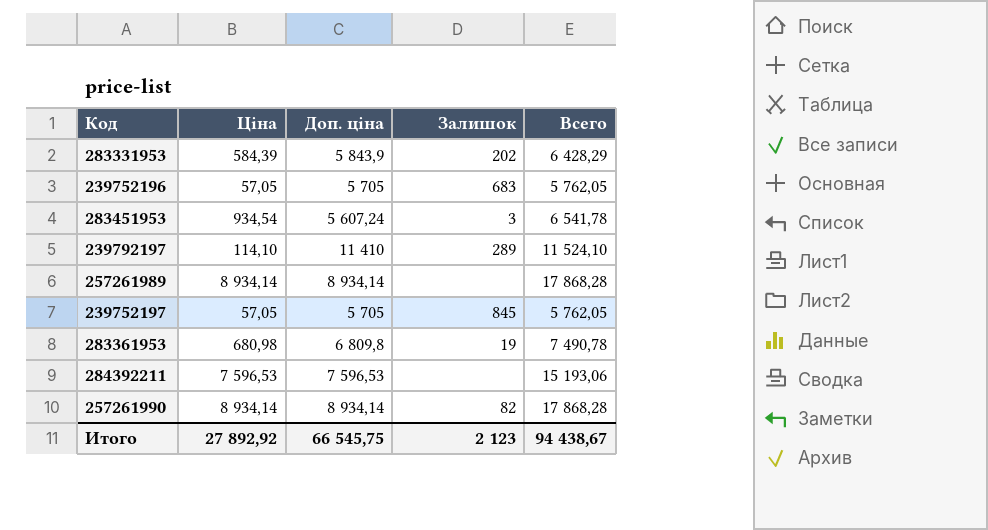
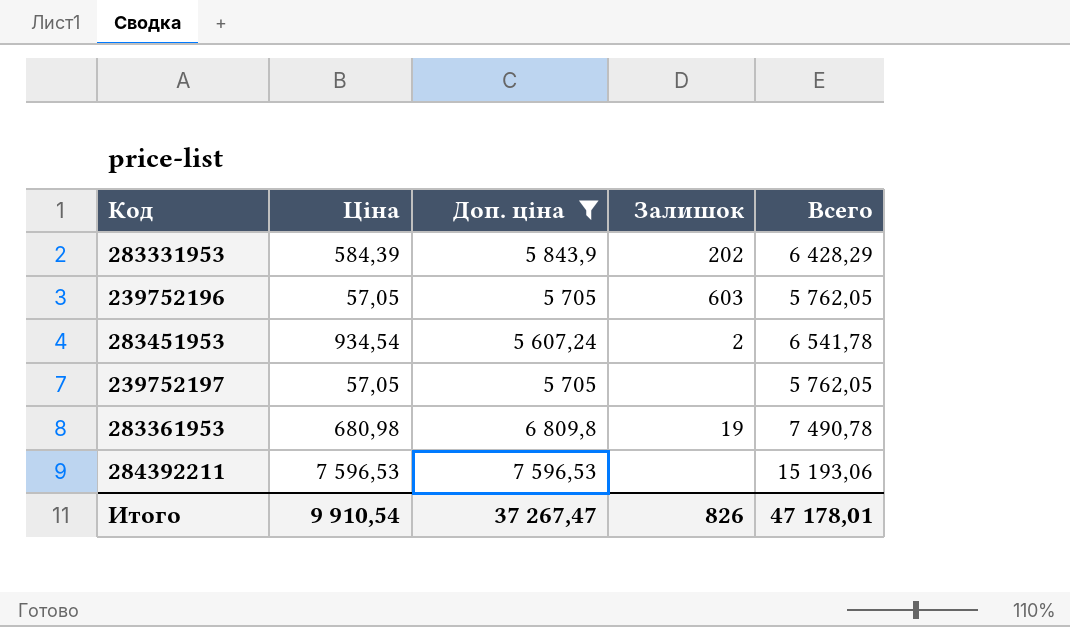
filter: none -> Доп. ціна <= 7 596,53
239752196 | Залишок: 683 -> 603
283451953 | Залишок: 3 -> 2
239752197 | Залишок: 845 -> none
Итого | Ціна: 27 892,92 -> 9 910,54
Итого | Доп. ціна: 66 545,75 -> 37 267,47
Итого | Залишок: 2 123 -> 826
Итого | Всего: 94 438,67 -> 47 178,01

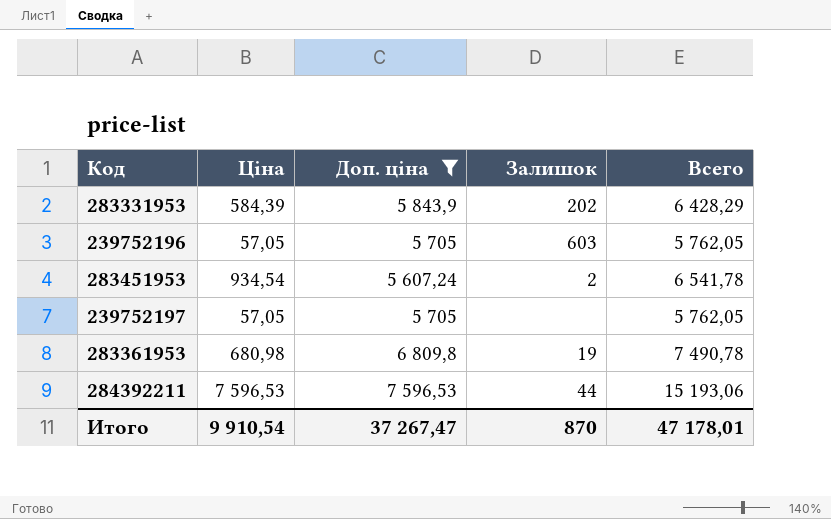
284392211 | Залишок: none -> 44
Итого | Залишок: 826 -> 870

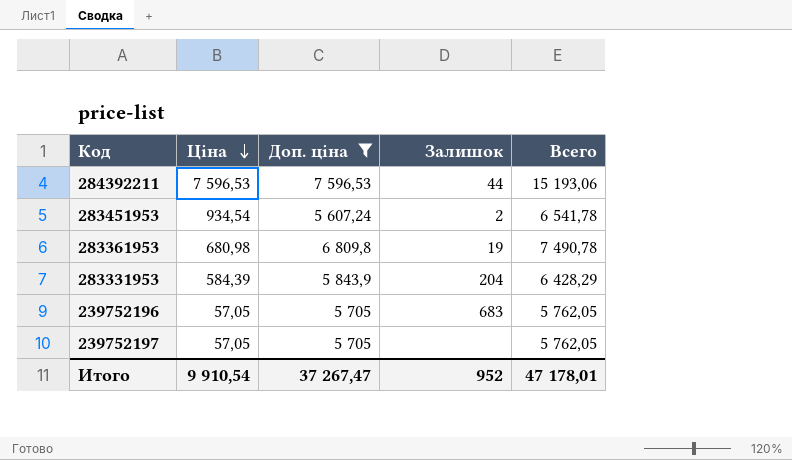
row order: none -> Ціна descending
283331953 | Залишок: 202 -> 204
239752196 | Залишок: 603 -> 683
Итого | Залишок: 870 -> 952

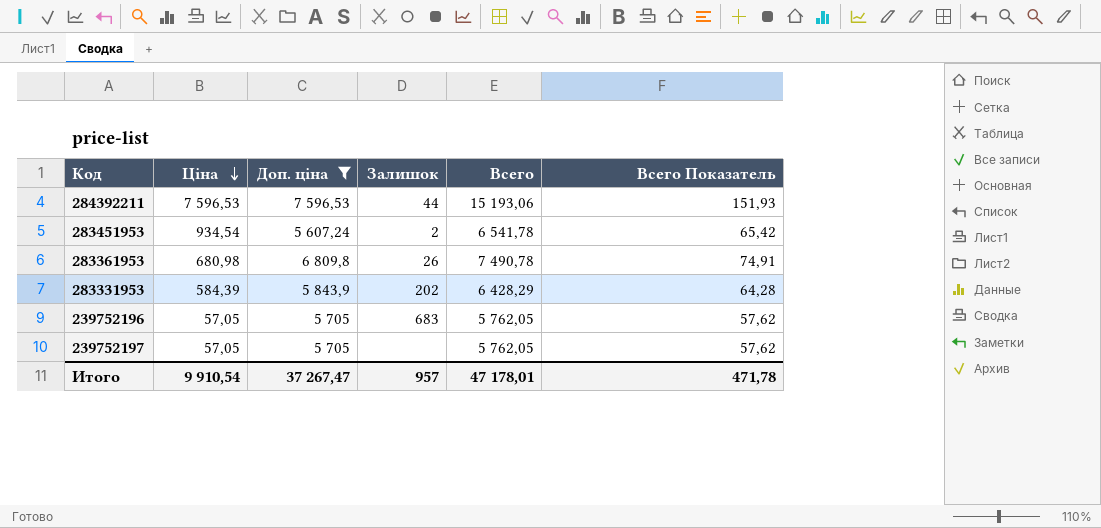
column Всего Показатель | formula: none -> [Всего] * 0,01
283361953 | Залишок: 19 -> 26
283331953 | Залишок: 204 -> 202
Итого | Залишок: 952 -> 957

